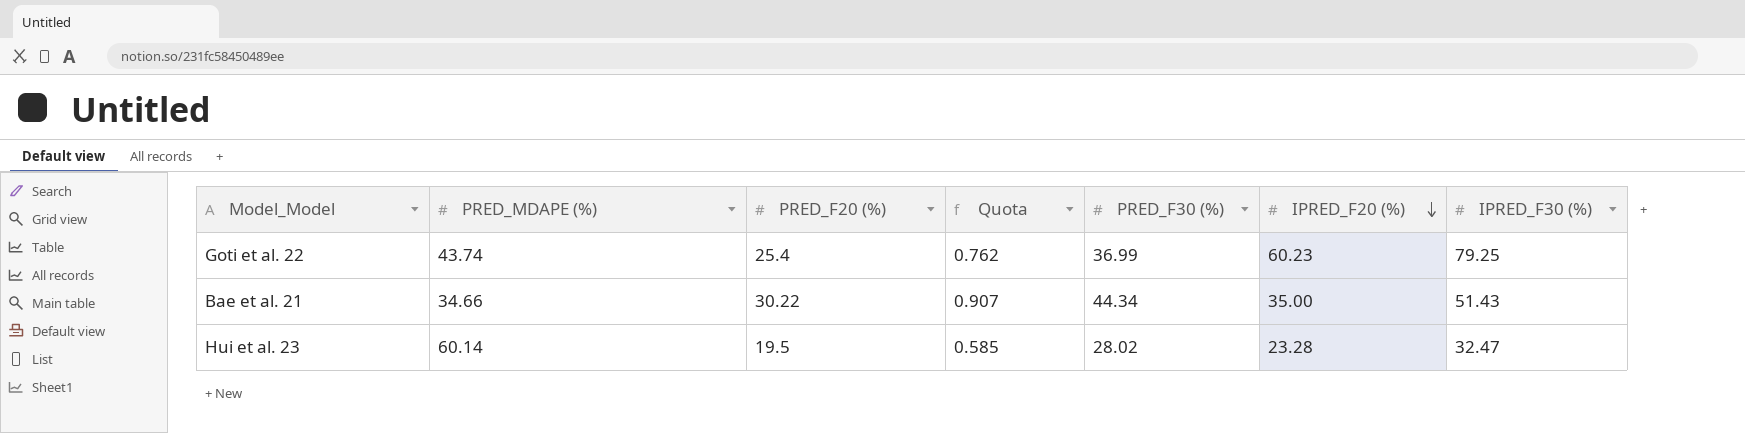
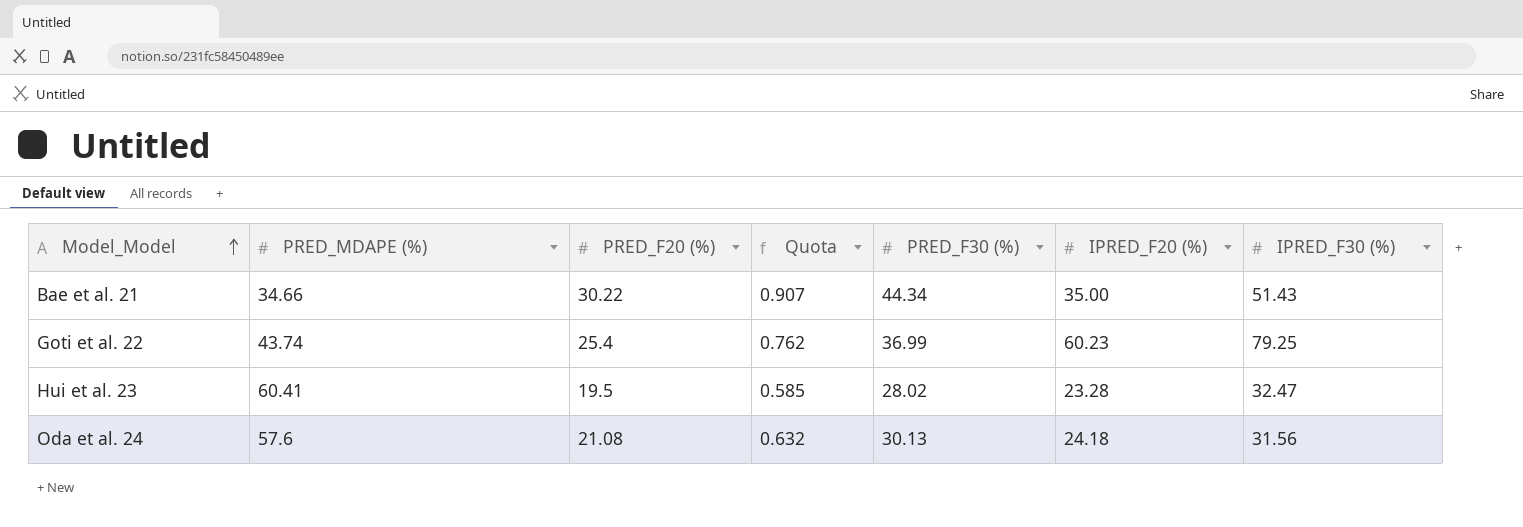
row order: IPRED_F20 (%) descending -> Model_Model ascending
Hui et al. 23 | PRED_MDAPE (%): 60.14 -> 60.41
row Oda et al. 24: none -> 57.6 | 21.08 | 0.632 | 30.13 | 24.18 | 31.56

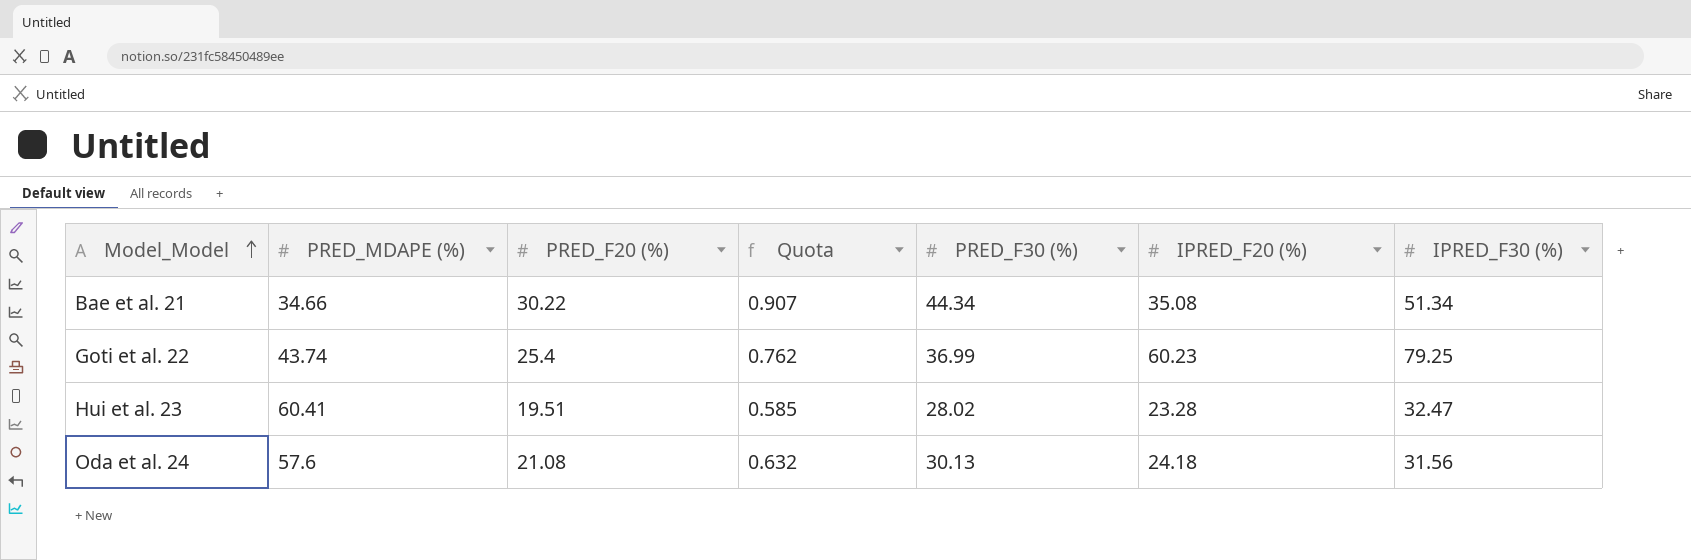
Bae et al. 21 | IPRED_F20 (%): 35.00 -> 35.08
Bae et al. 21 | IPRED_F30 (%): 51.43 -> 51.34
Hui et al. 23 | PRED_F20 (%): 19.5 -> 19.51

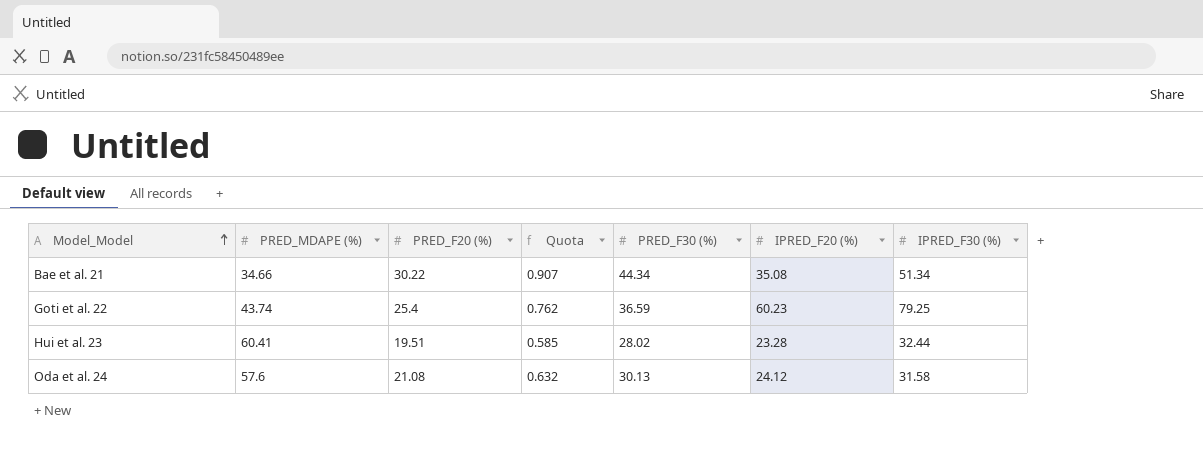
Goti et al. 22 | PRED_F30 (%): 36.99 -> 36.59
Hui et al. 23 | IPRED_F30 (%): 32.47 -> 32.44
Oda et al. 24 | IPRED_F20 (%): 24.18 -> 24.12
Oda et al. 24 | IPRED_F30 (%): 31.56 -> 31.58

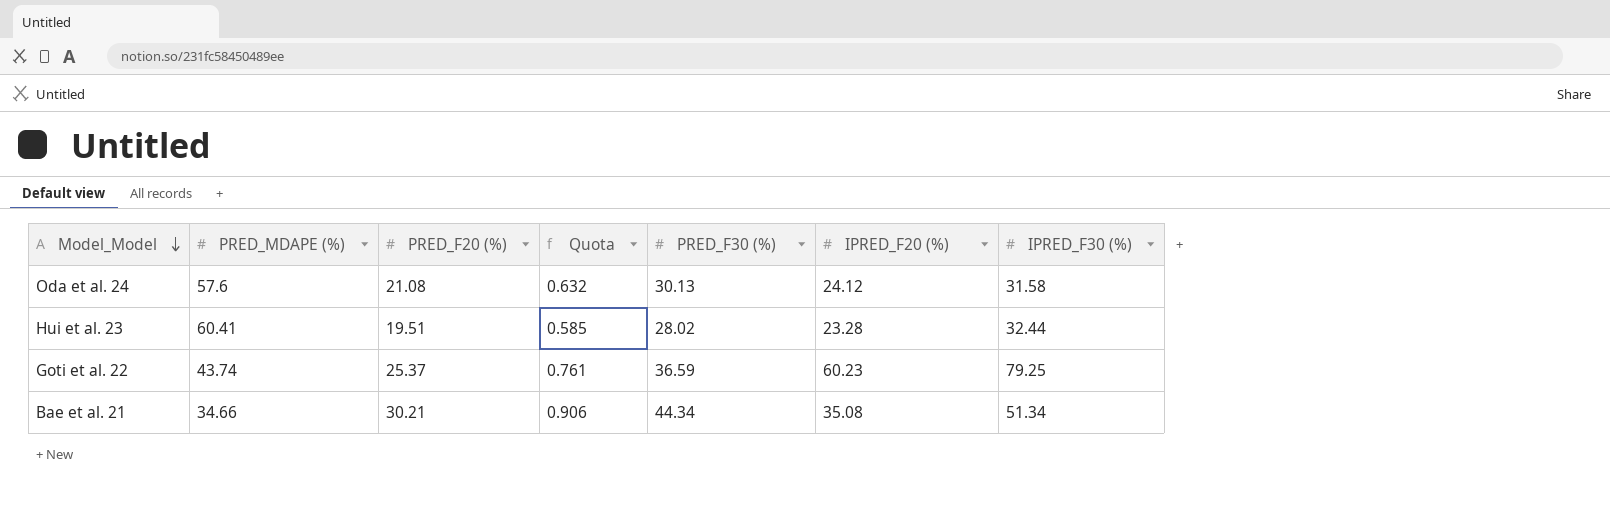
row order: Model_Model ascending -> Model_Model descending
Goti et al. 22 | PRED_F20 (%): 25.4 -> 25.37
Goti et al. 22 | Quota: 0.762 -> 0.761
Bae et al. 21 | PRED_F20 (%): 30.22 -> 30.21
Bae et al. 21 | Quota: 0.907 -> 0.906

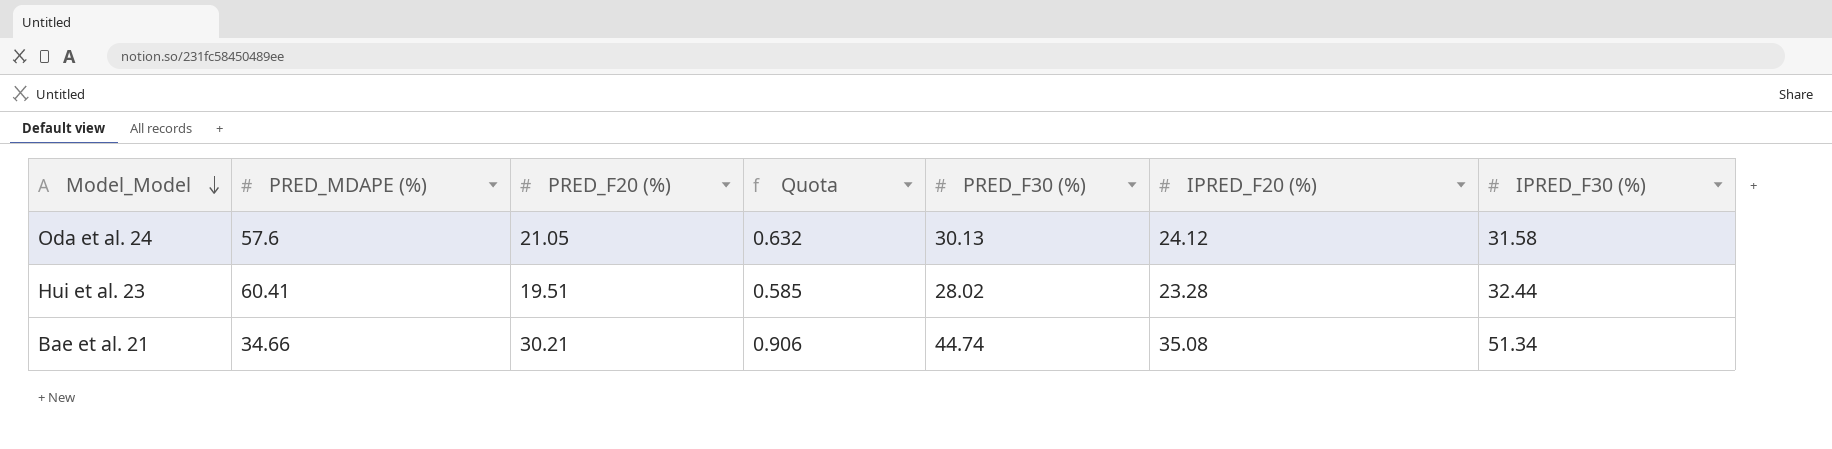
row Goti et al. 22: 43.74 | 25.37 | 0.761 | 36.59 | 60.23 | 79.25 -> none
Oda et al. 24 | PRED_F20 (%): 21.08 -> 21.05
Bae et al. 21 | PRED_F30 (%): 44.34 -> 44.74

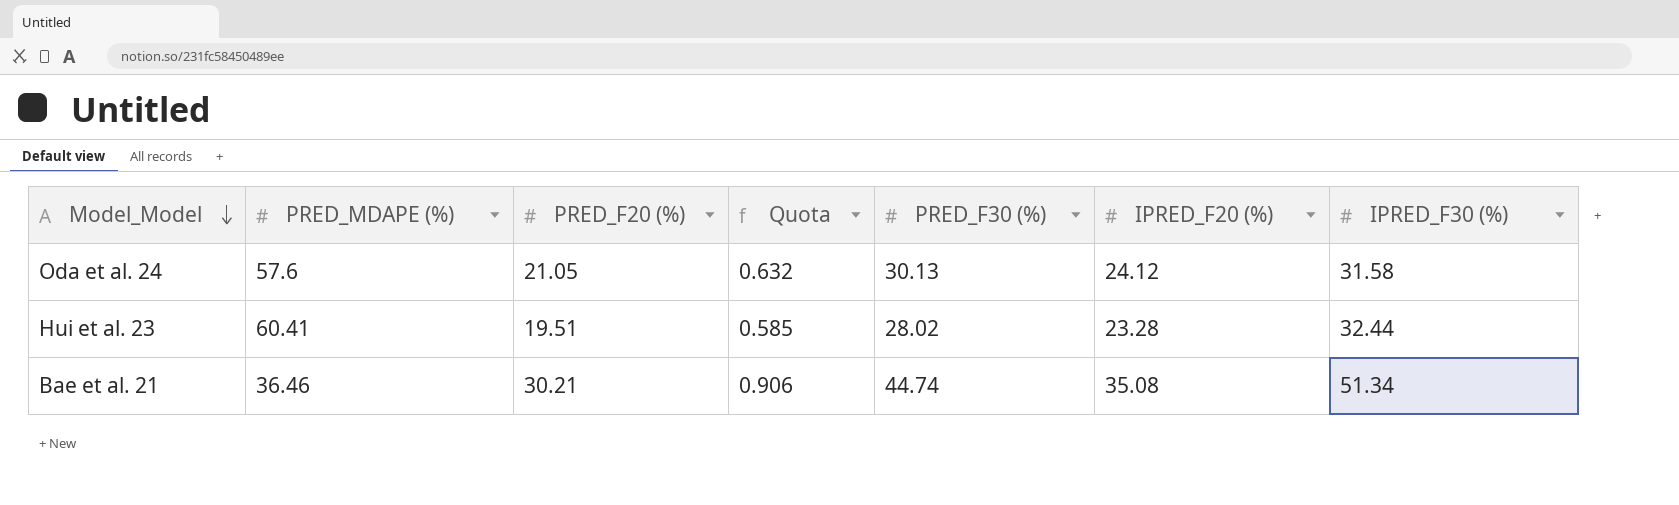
Bae et al. 21 | PRED_MDAPE (%): 34.66 -> 36.46

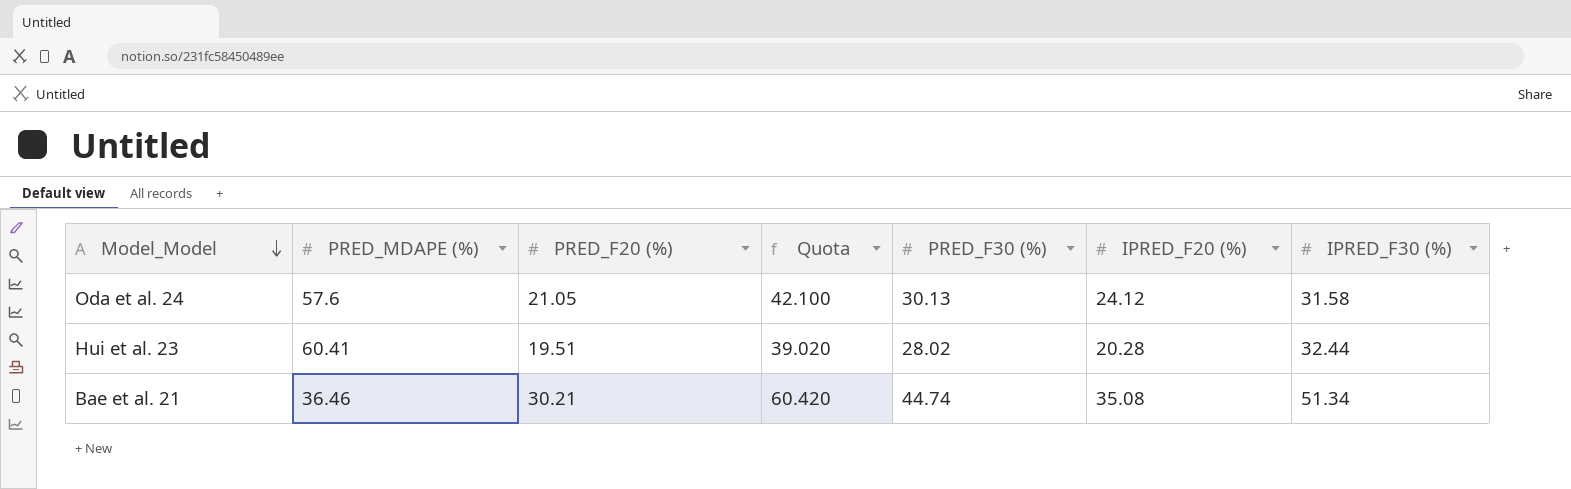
column Quota | formula: [PRED_F20 (%)] * 0.03 -> [PRED_F20 (%)] * 2
Hui et al. 23 | IPRED_F20 (%): 23.28 -> 20.28

